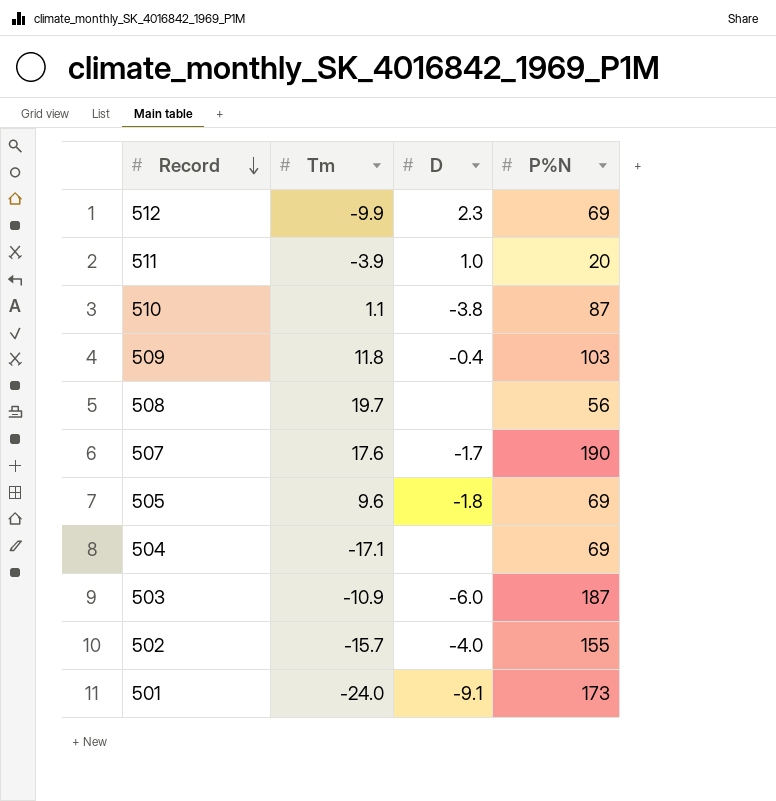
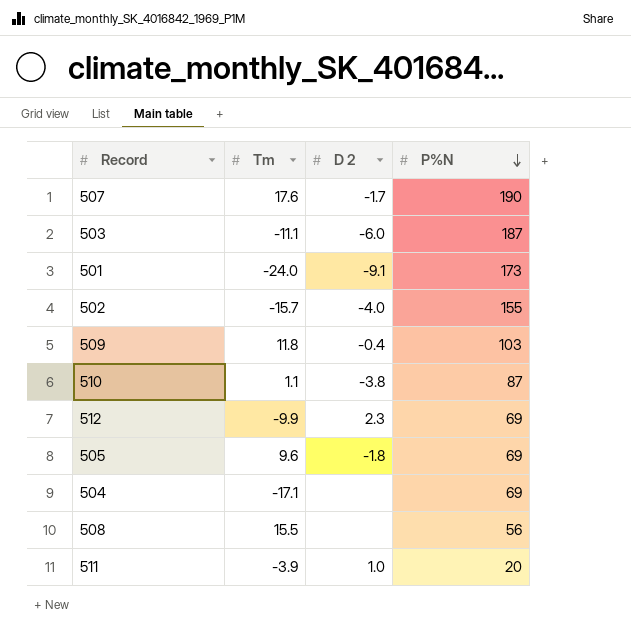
row order: Record descending -> P%N descending
column name: D -> D 2
503 | Tm: -10.9 -> -11.1
508 | Tm: 19.7 -> 15.5

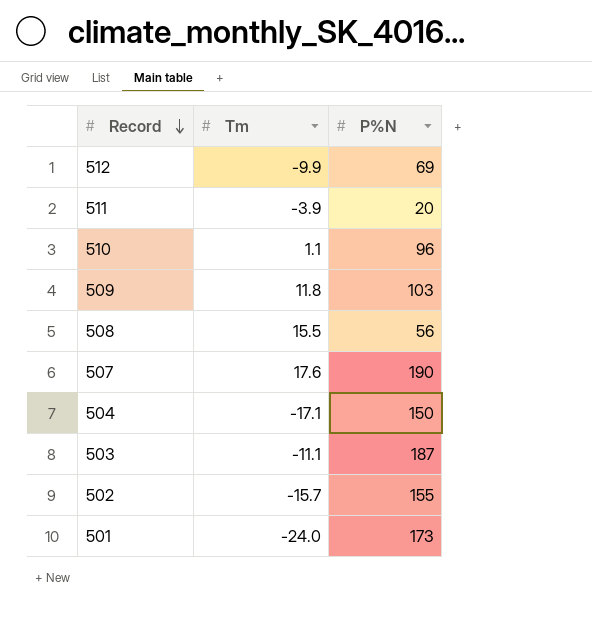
row order: P%N descending -> Record descending
column D 2 | position: 3 -> none
row 505: 9.6 | -1.8 | 69 -> none
510 | P%N: 87 -> 96
504 | P%N: 69 -> 150

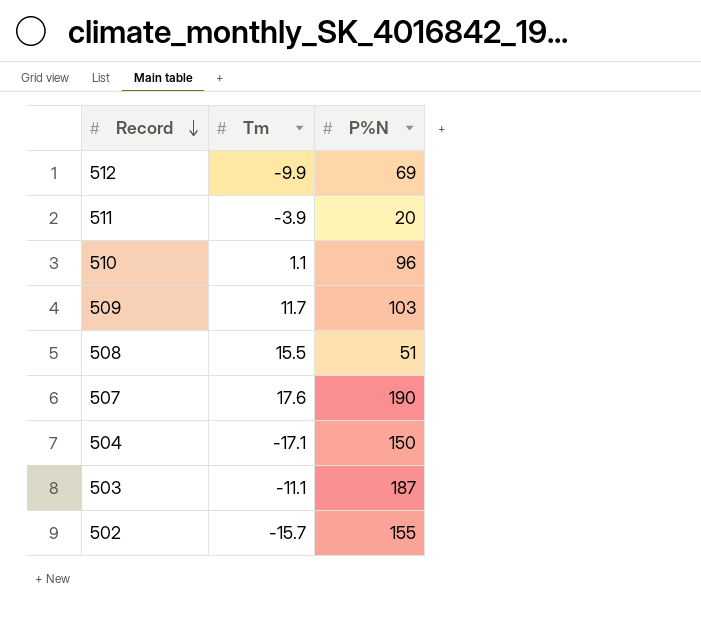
row 501: -24.0 | 173 -> none
509 | Tm: 11.8 -> 11.7
508 | P%N: 56 -> 51

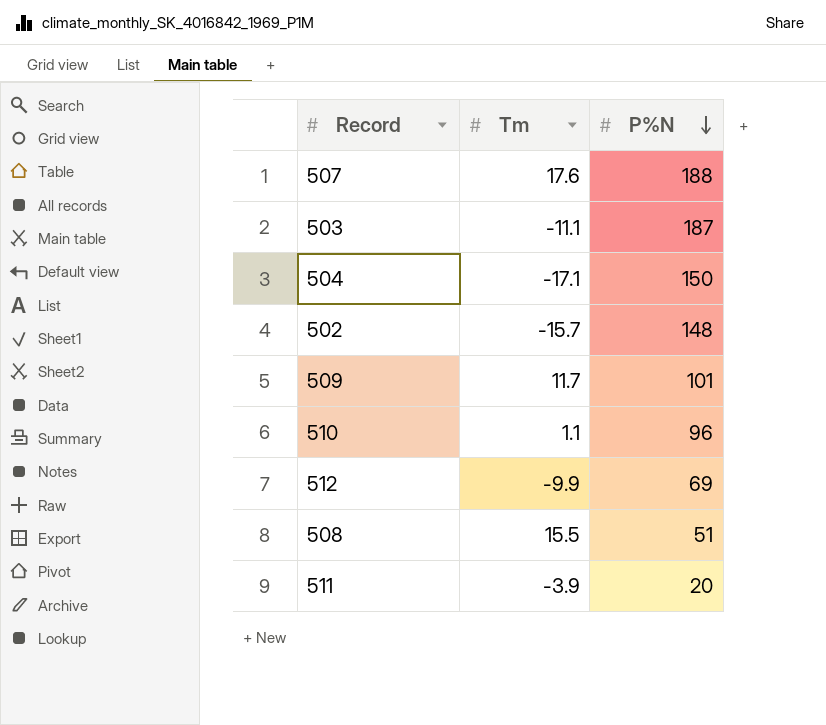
row order: Record descending -> P%N descending
507 | P%N: 190 -> 188
502 | P%N: 155 -> 148
509 | P%N: 103 -> 101

